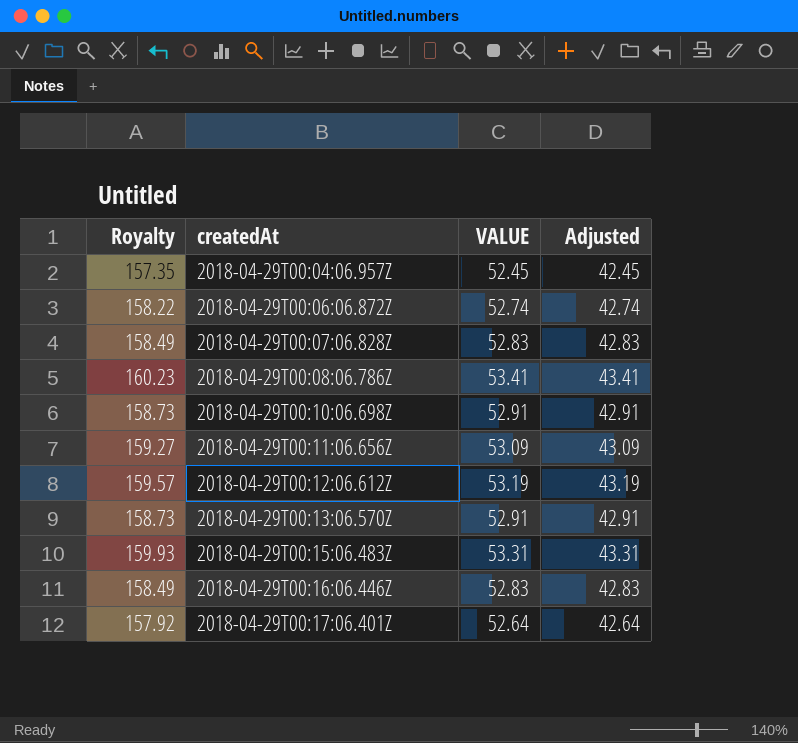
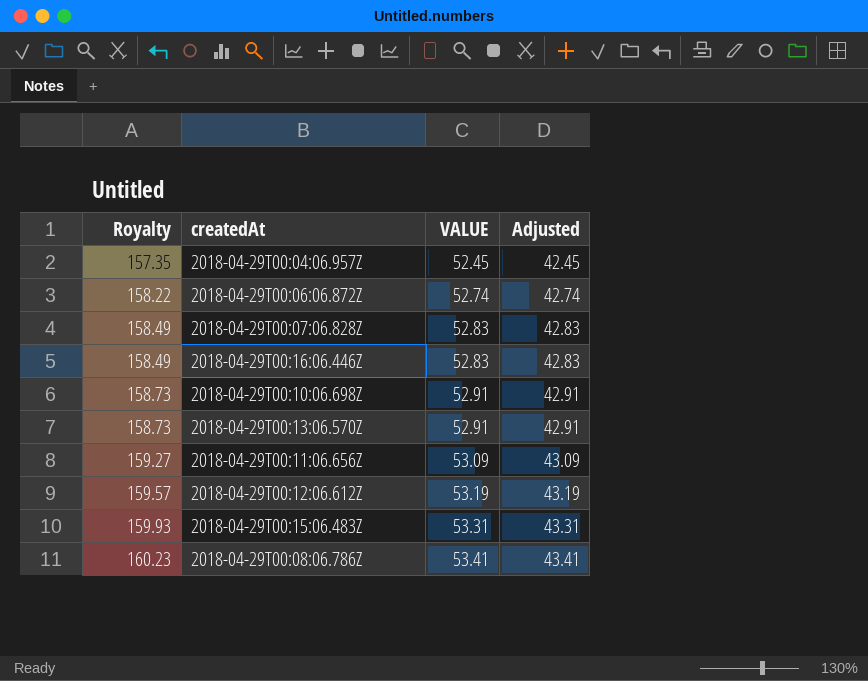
row order: createdAt ascending -> Royalty ascending
row 2018-04-29T00:17:06.401Z: 157.92 | 52.64 | 42.64 -> none

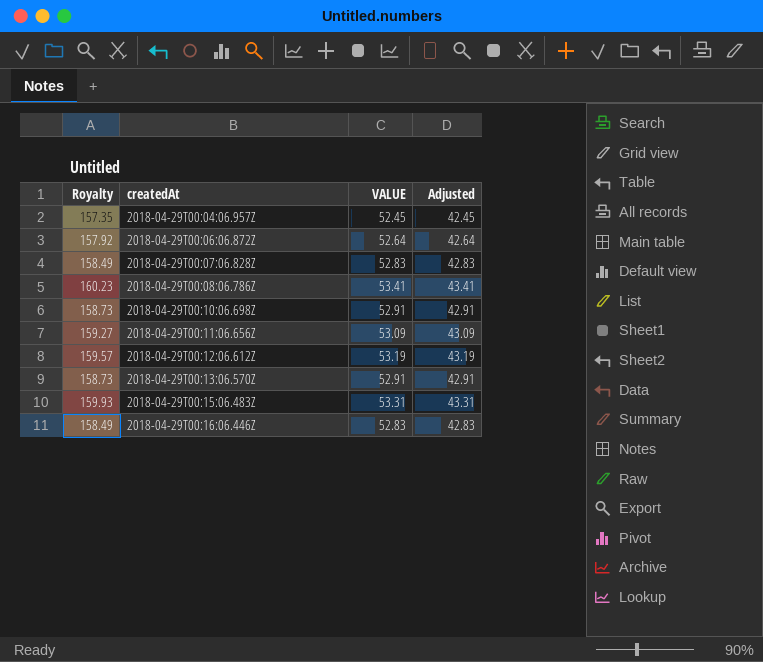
row order: Royalty ascending -> createdAt ascending
2018-04-29T00:06:06.872Z | Royalty: 158.22 -> 157.92
2018-04-29T00:06:06.872Z | VALUE: 52.74 -> 52.64
2018-04-29T00:06:06.872Z | Adjusted: 42.74 -> 42.64

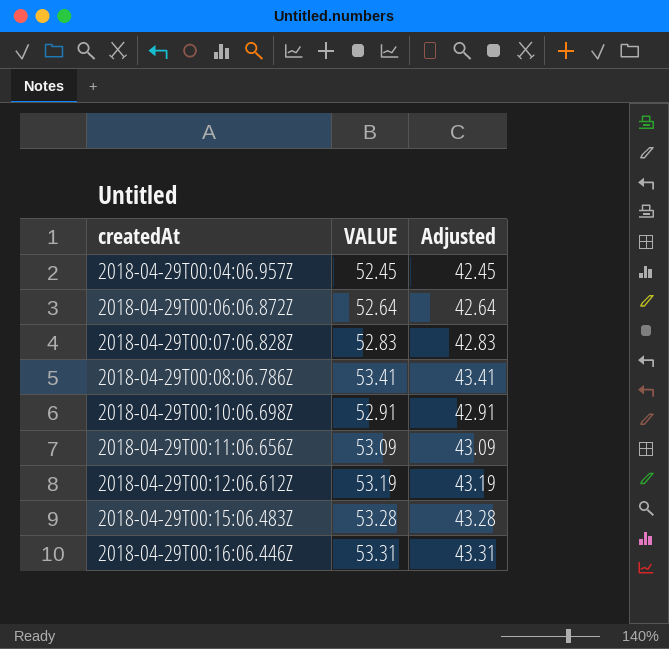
column Royalty | formula: [VALUE] * 3 -> none
row 2018-04-29T00:13:06.570Z: 158.73 | 52.91 | 42.91 -> none
2018-04-29T00:15:06.483Z | VALUE: 53.31 -> 53.28
2018-04-29T00:15:06.483Z | Adjusted: 43.31 -> 43.28
2018-04-29T00:16:06.446Z | VALUE: 52.83 -> 53.31
2018-04-29T00:16:06.446Z | Adjusted: 42.83 -> 43.31

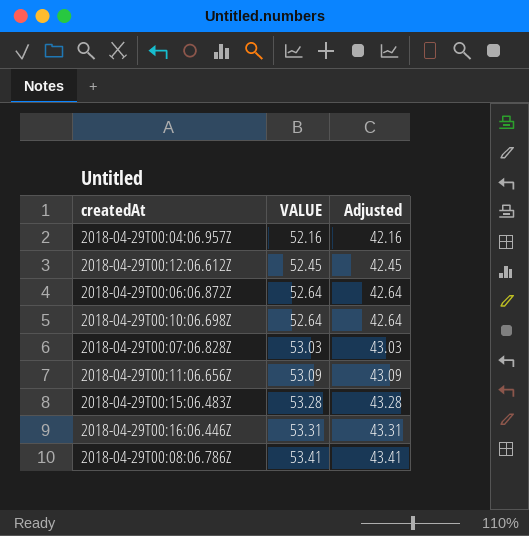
row order: createdAt ascending -> VALUE ascending
2018-04-29T00:04:06.957Z | VALUE: 52.45 -> 52.16
2018-04-29T00:04:06.957Z | Adjusted: 42.45 -> 42.16
2018-04-29T00:12:06.612Z | VALUE: 53.19 -> 52.45
2018-04-29T00:12:06.612Z | Adjusted: 43.19 -> 42.45
2018-04-29T00:10:06.698Z | VALUE: 52.91 -> 52.64
2018-04-29T00:10:06.698Z | Adjusted: 42.91 -> 42.64
2018-04-29T00:07:06.828Z | VALUE: 52.83 -> 53.03
2018-04-29T00:07:06.828Z | Adjusted: 42.83 -> 43.03

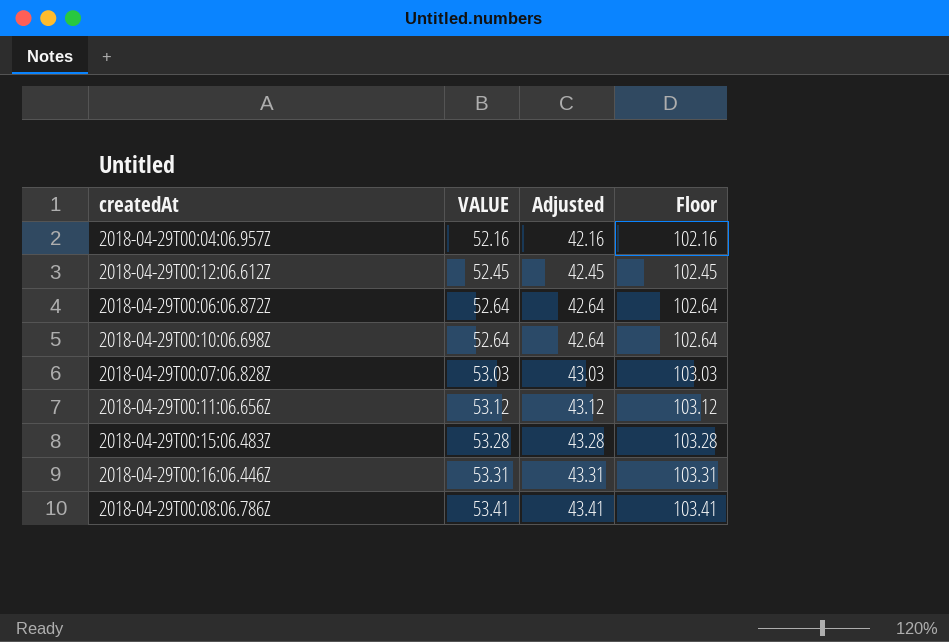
column Floor | formula: none -> [VALUE] + 50
2018-04-29T00:11:06.656Z | VALUE: 53.09 -> 53.12
2018-04-29T00:11:06.656Z | Adjusted: 43.09 -> 43.12

